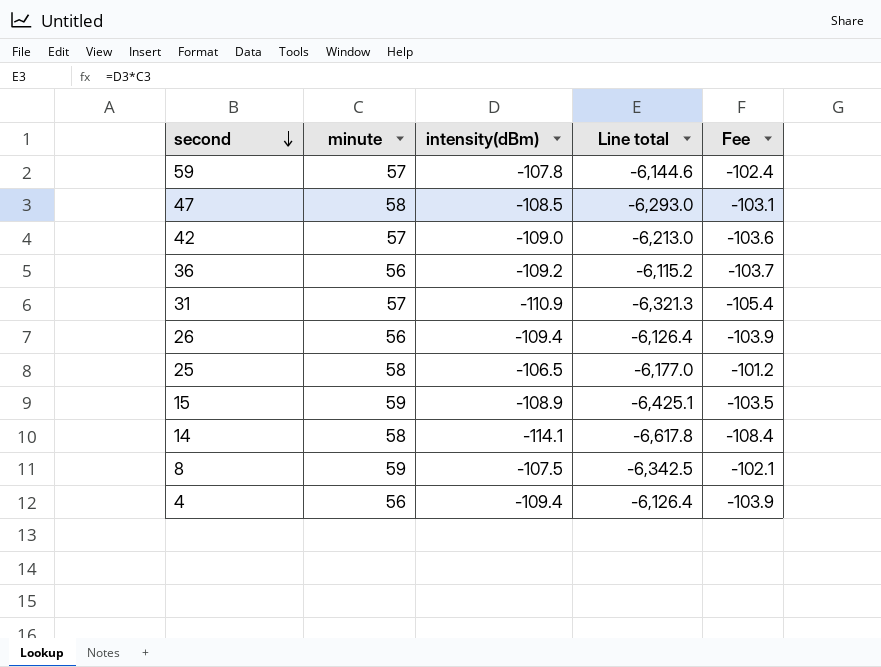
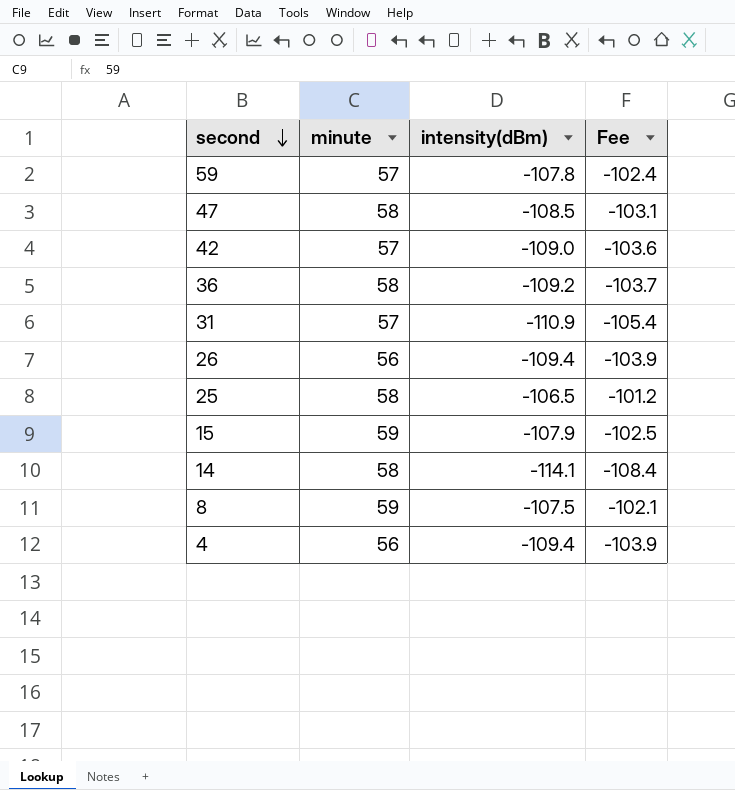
column Line total | formula: [minute] * [intensity(dBm)] -> none
36 | minute: 56 -> 58
15 | intensity(dBm): -108.9 -> -107.9
15 | Fee: -103.5 -> -102.5

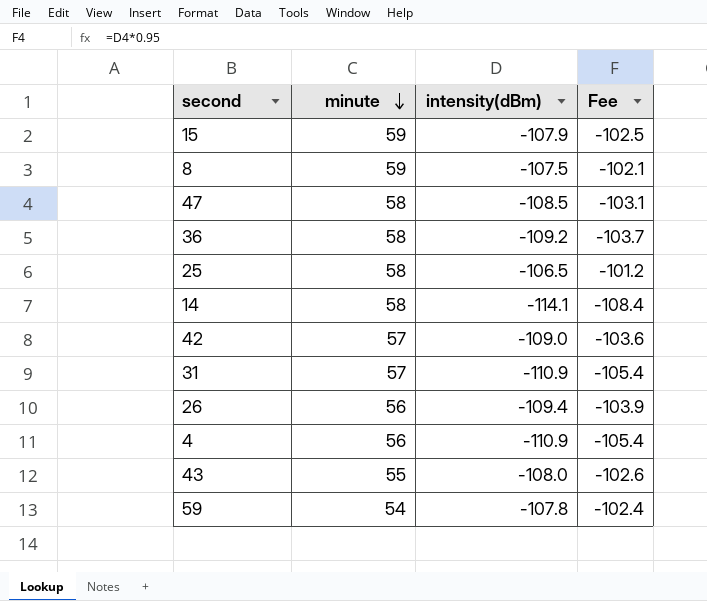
row order: second descending -> minute descending
4 | intensity(dBm): -109.4 -> -110.9
4 | Fee: -103.9 -> -105.4
row 43: none -> 55 | -108.0 | -102.6
59 | minute: 57 -> 54

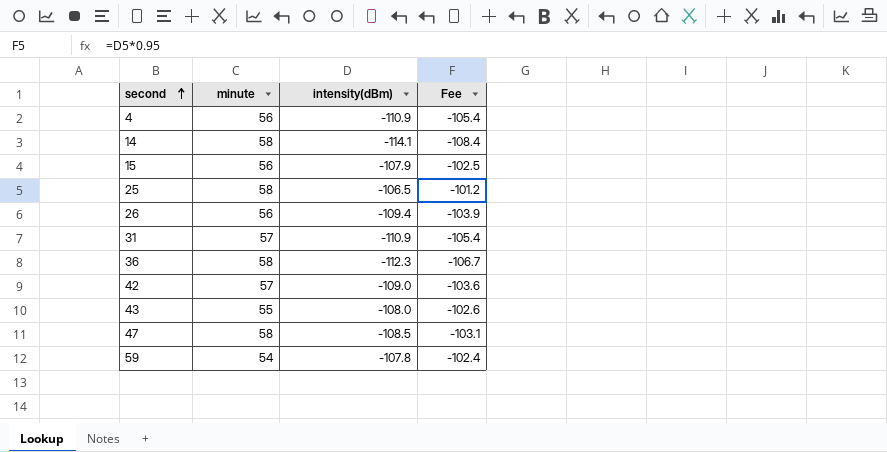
row order: minute descending -> second ascending
row 8: 59 | -107.5 | -102.1 -> none
15 | minute: 59 -> 56
36 | intensity(dBm): -109.2 -> -112.3
36 | Fee: -103.7 -> -106.7

